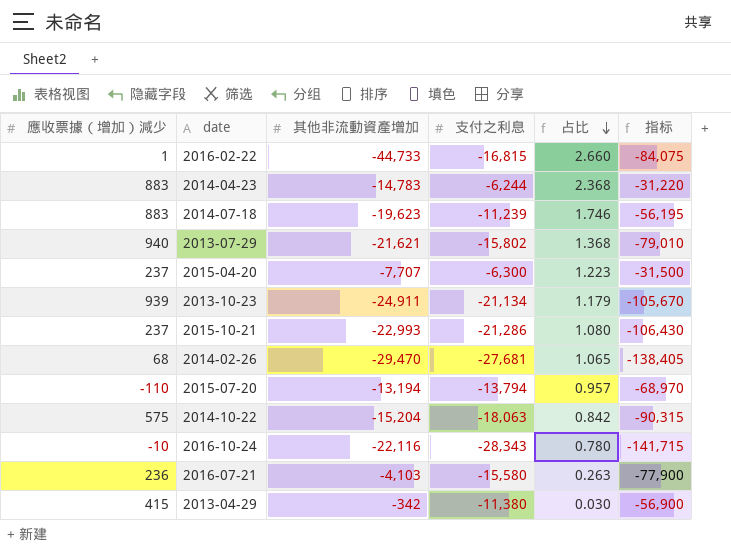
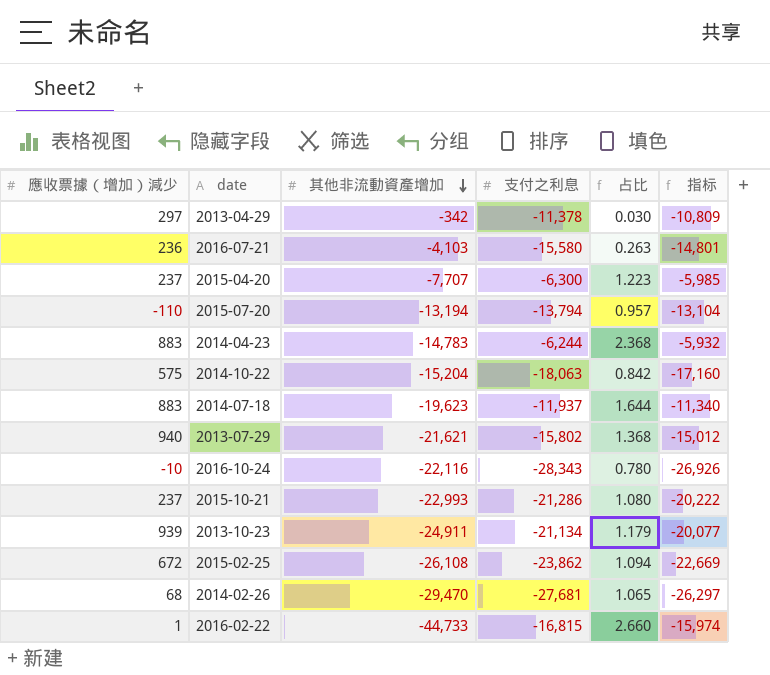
row order: 占比 descending -> 其他非流動資產增加 descending
column 指标 | formula: [支付之利息] * 5 -> [支付之利息] * 0.95
2013-04-29 | 應收票據（增加）減少: 415 -> 297
2013-04-29 | 支付之利息: -11,380 -> -11,378
2014-07-18 | 支付之利息: -11,239 -> -11,937
2014-07-18 | 占比: 1.746 -> 1.644
row 2015-02-25: none -> 672 | -26,108 | -23,862 | 1.094 | -22,669

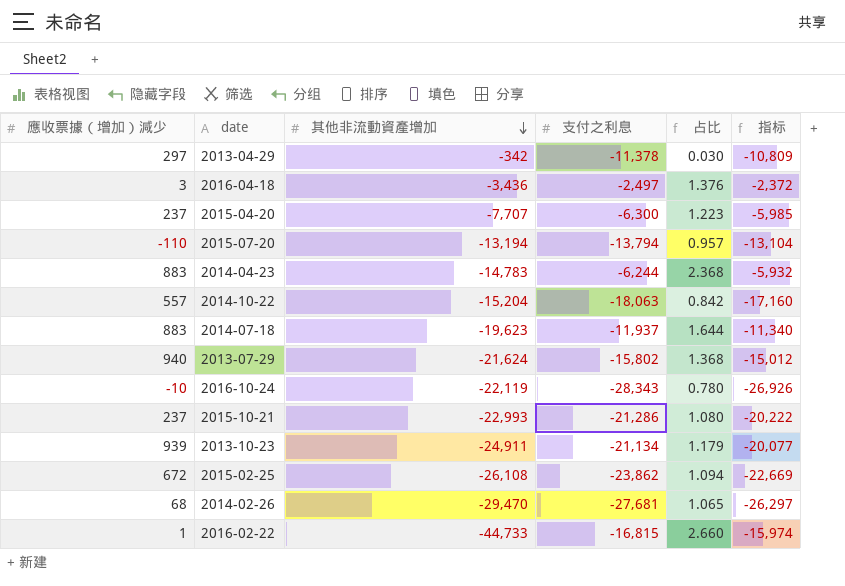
row 2016-07-21: 236 | -4,103 | -15,580 | 0.263 | -14,801 -> none
row 2016-04-18: none -> 3 | -3,436 | -2,497 | 1.376 | -2,372
2014-10-22 | 應收票據（增加）減少: 575 -> 557
2013-07-29 | 其他非流動資產增加: -21,621 -> -21,624
2016-10-24 | 其他非流動資產增加: -22,116 -> -22,119

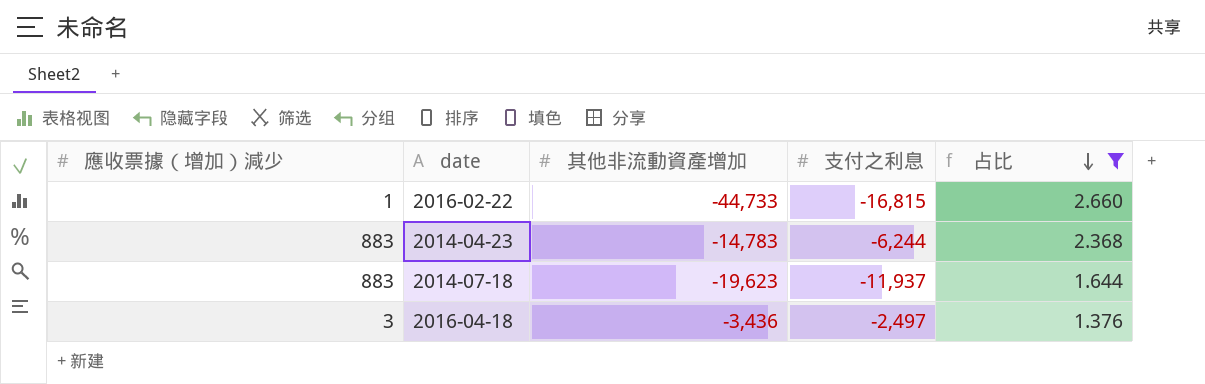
filter: none -> 占比 >= 1.376
row order: 其他非流動資產增加 descending -> 占比 descending
column 指标 | formula: [支付之利息] * 0.95 -> none

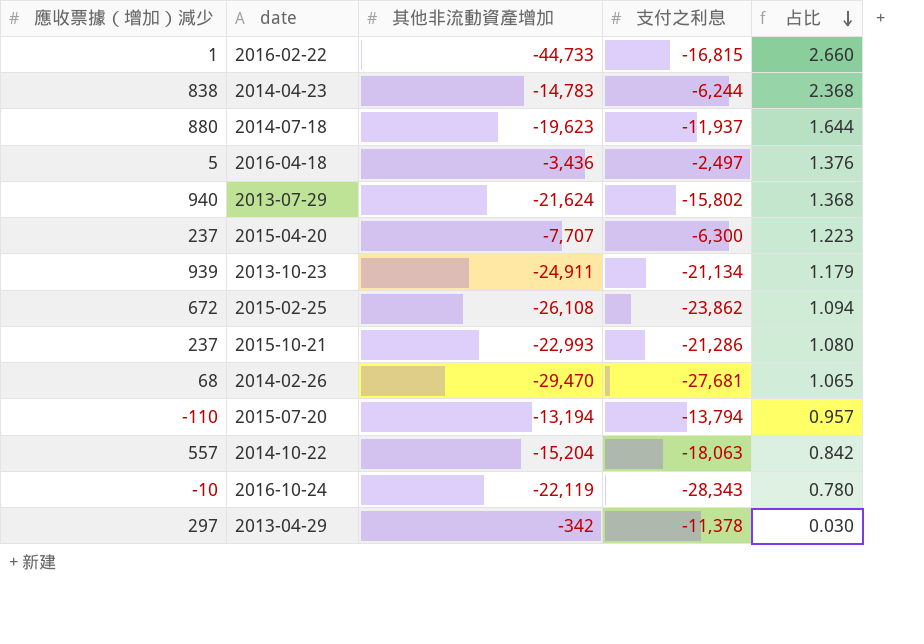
filter: 占比 >= 1.376 -> none
2014-04-23 | 應收票據（增加）減少: 883 -> 838
2014-07-18 | 應收票據（增加）減少: 883 -> 880
2016-04-18 | 應收票據（增加）減少: 3 -> 5

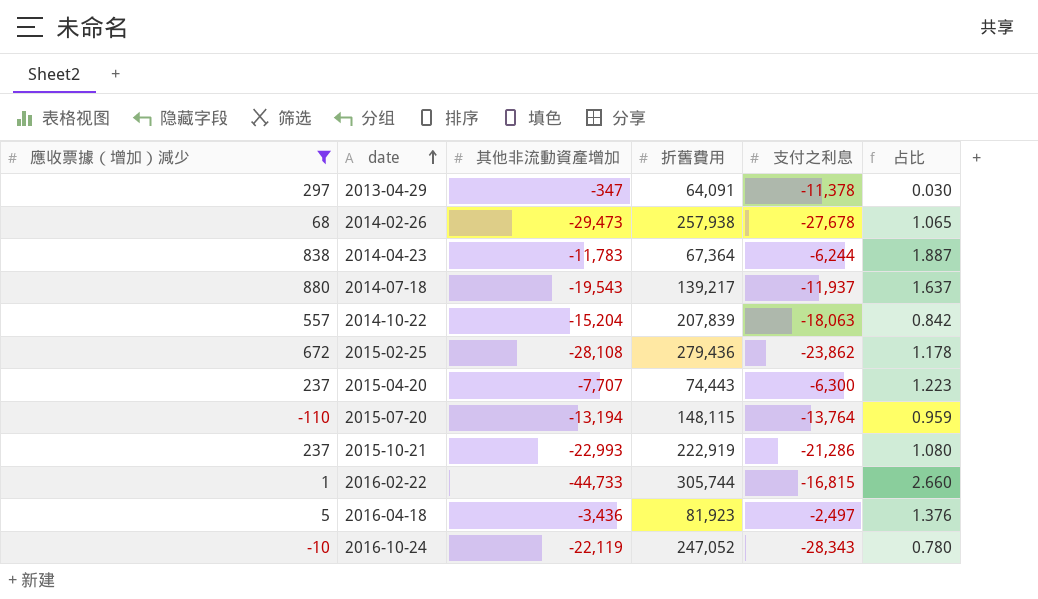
filter: none -> 應收票據（增加）減少 <= 880
row order: 占比 descending -> date ascending
column 折舊費用 | position: none -> 4
2013-04-29 | 其他非流動資產增加: -342 -> -347
2014-02-26 | 其他非流動資產增加: -29,470 -> -29,473
2014-02-26 | 支付之利息: -27,681 -> -27,678
2014-04-23 | 其他非流動資產增加: -14,783 -> -11,783
2014-04-23 | 占比: 2.368 -> 1.887
2014-07-18 | 其他非流動資產增加: -19,623 -> -19,543
2014-07-18 | 占比: 1.644 -> 1.637
2015-02-25 | 其他非流動資產增加: -26,108 -> -28,108
2015-02-25 | 占比: 1.094 -> 1.178
2015-07-20 | 支付之利息: -13,794 -> -13,764
2015-07-20 | 占比: 0.957 -> 0.959

